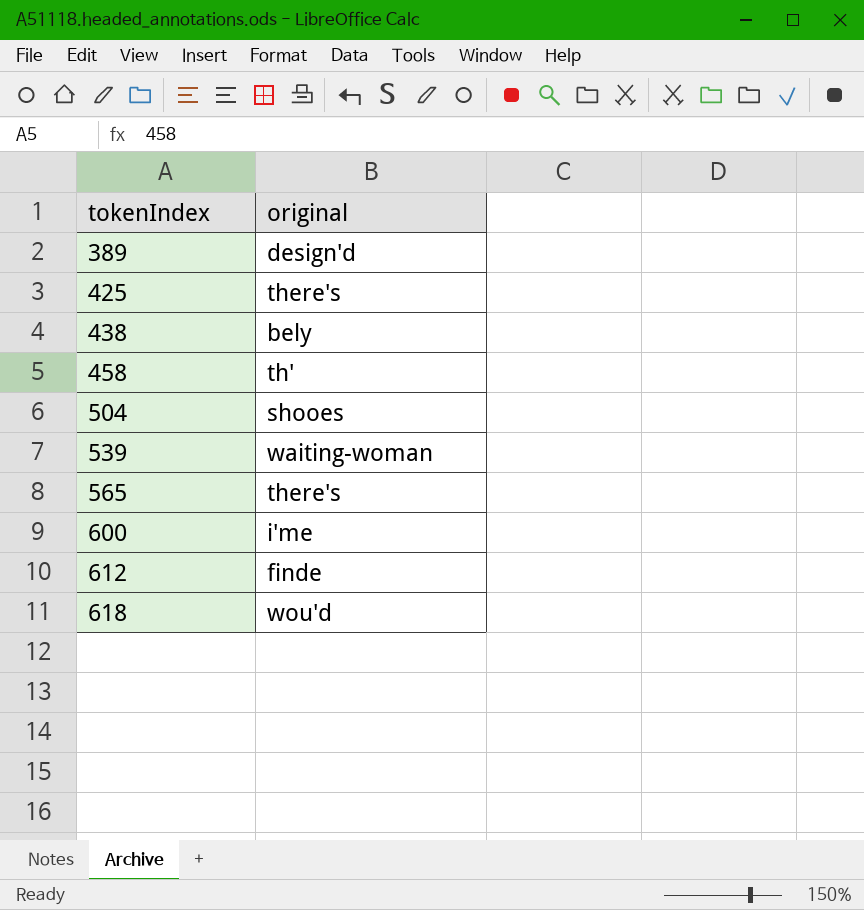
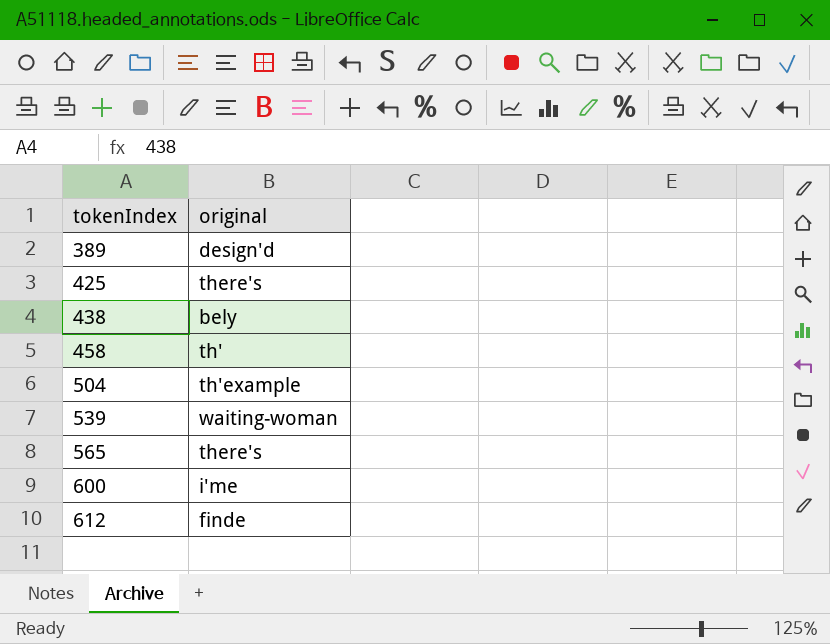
row 618: wou'd -> none
504 | original: shooes -> th'example

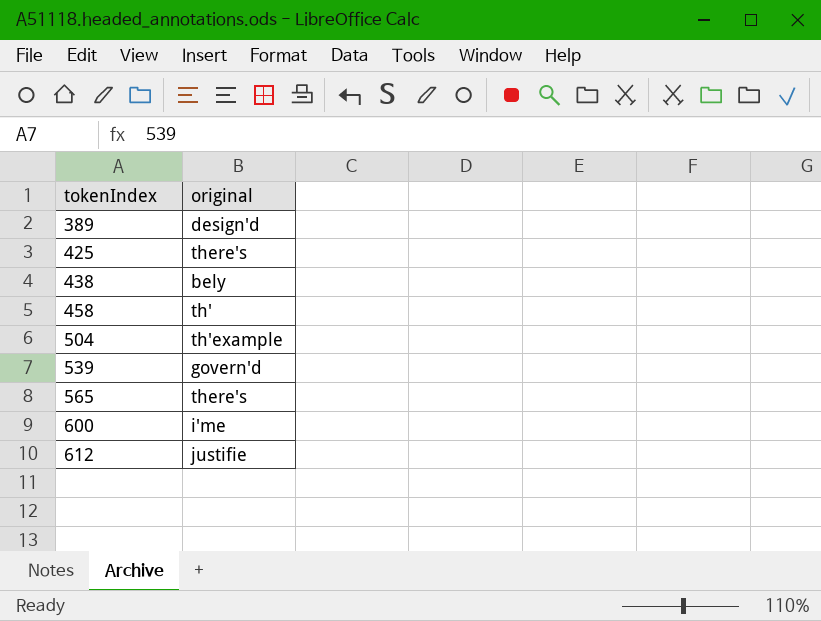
539 | original: waiting-woman -> govern'd
612 | original: finde -> justifie

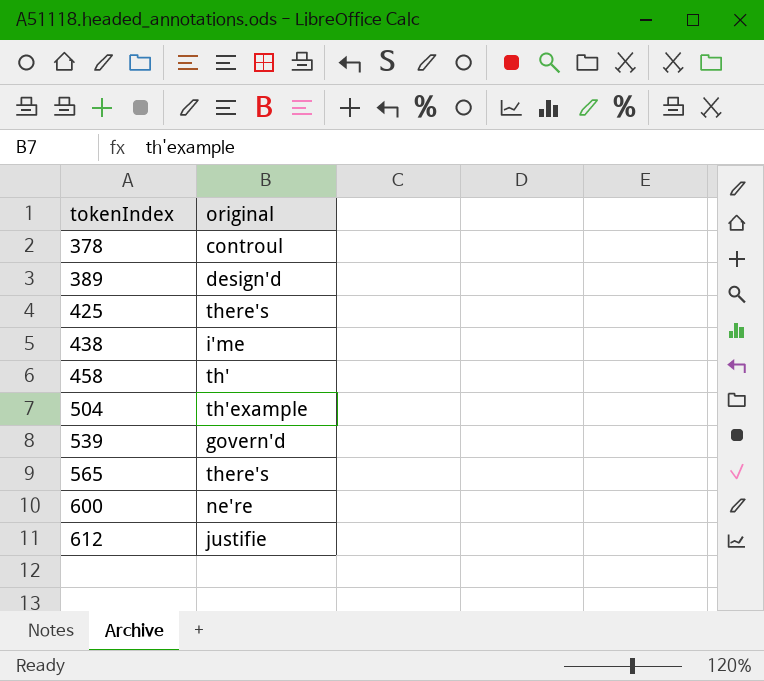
row 378: none -> controul
438 | original: bely -> i'me
600 | original: i'me -> ne're

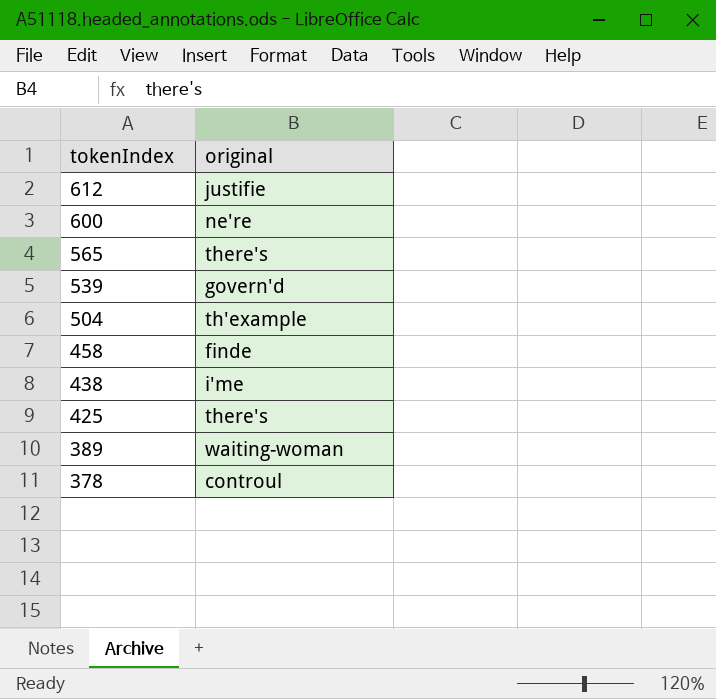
row order: tokenIndex ascending -> tokenIndex descending
458 | original: th' -> finde
389 | original: design'd -> waiting-woman

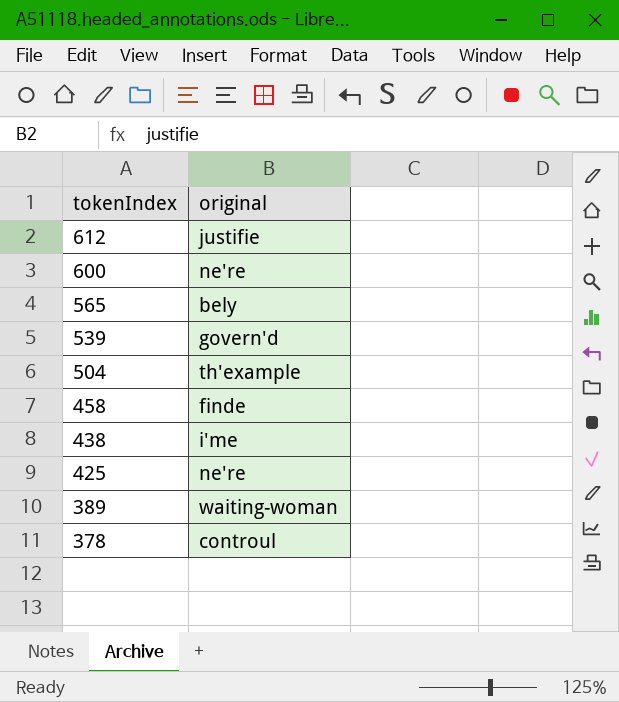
565 | original: there's -> bely
425 | original: there's -> ne're

